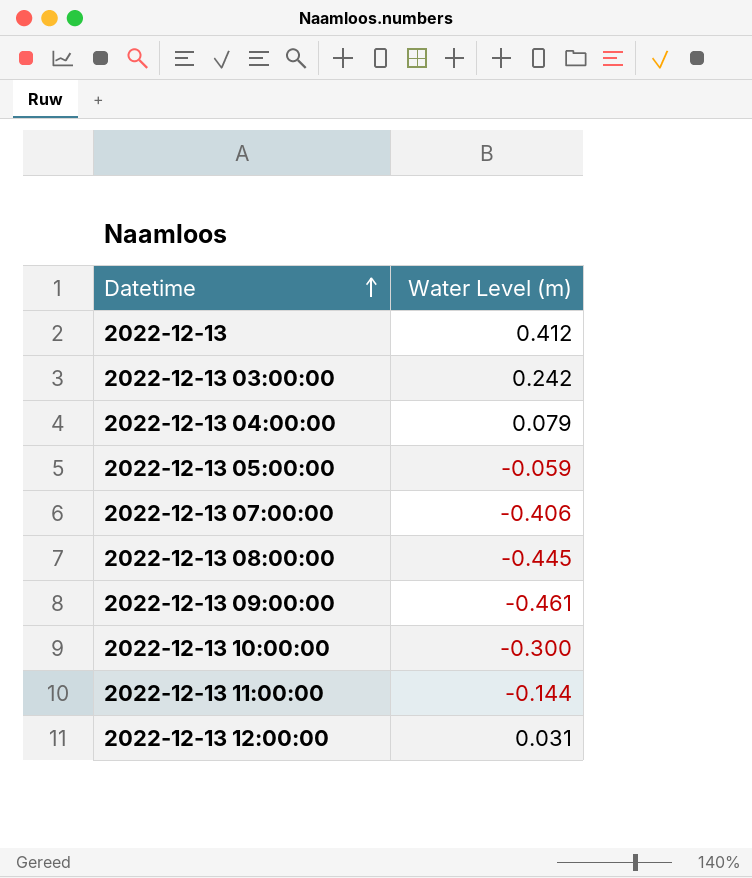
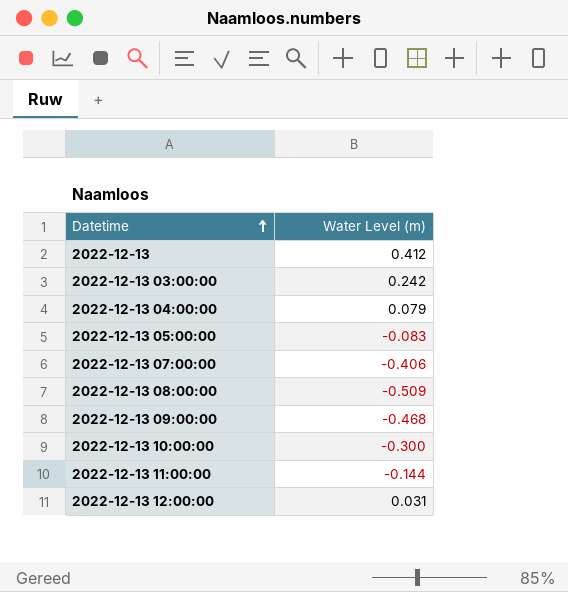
2022-12-13 05:00:00 | Water Level (m): -0.059 -> -0.083
2022-12-13 08:00:00 | Water Level (m): -0.445 -> -0.509
2022-12-13 09:00:00 | Water Level (m): -0.461 -> -0.468

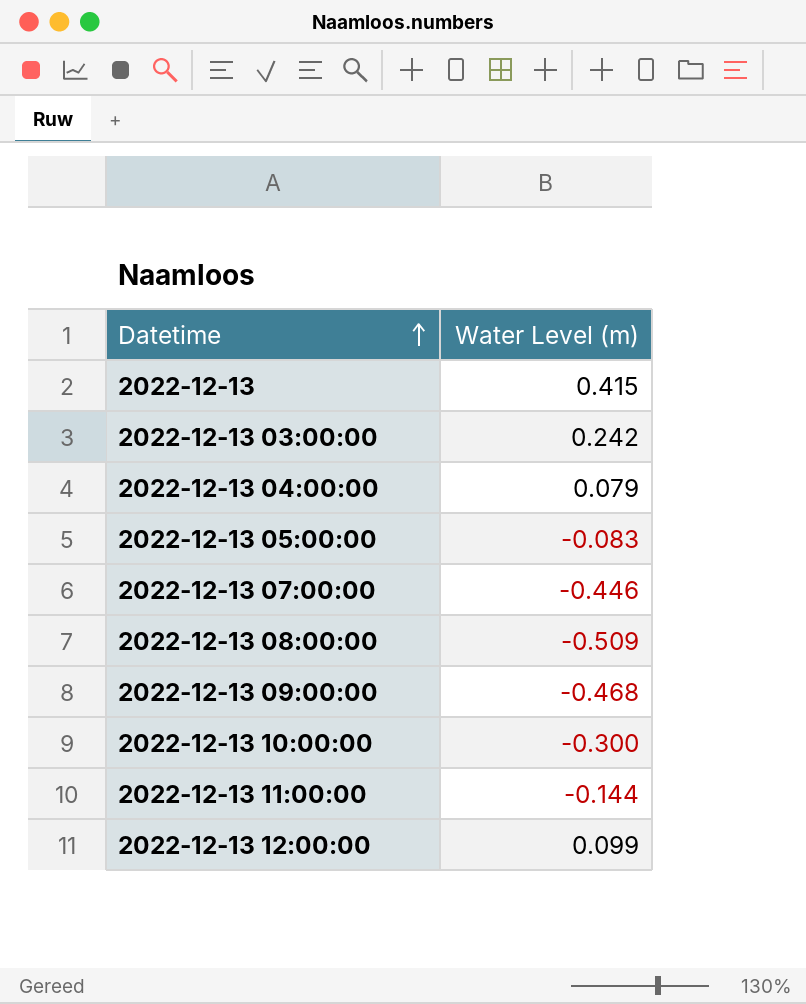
2022-12-13 | Water Level (m): 0.412 -> 0.415
2022-12-13 07:00:00 | Water Level (m): -0.406 -> -0.446
2022-12-13 12:00:00 | Water Level (m): 0.031 -> 0.099

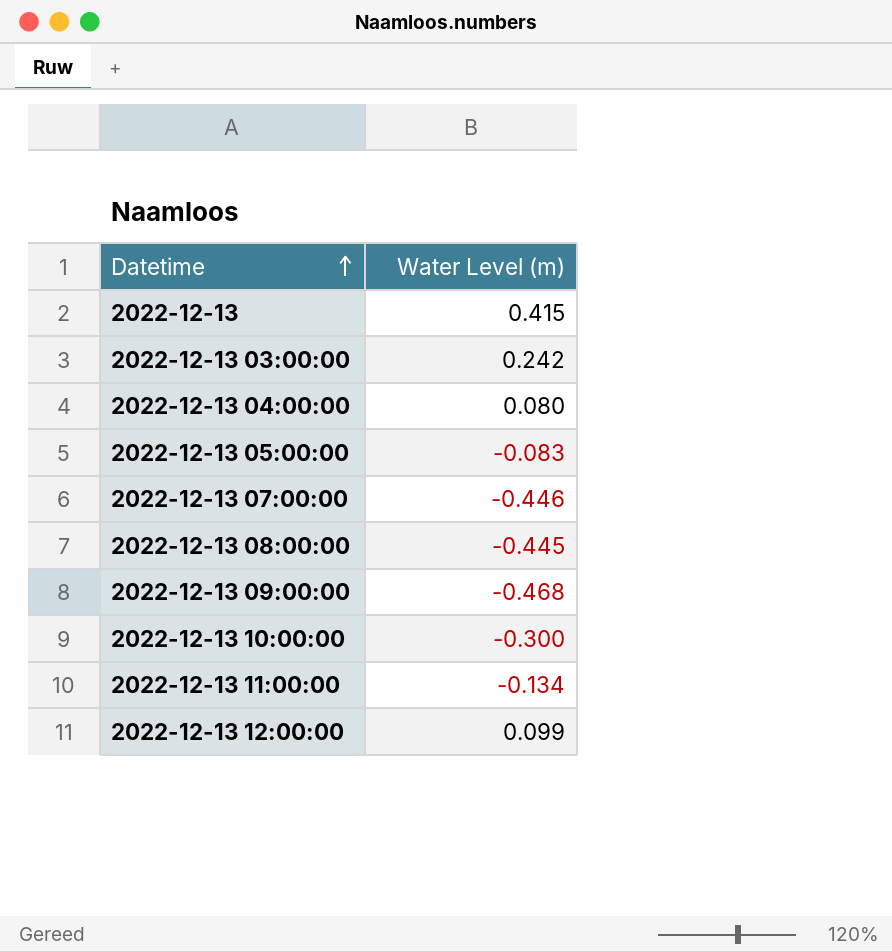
2022-12-13 04:00:00 | Water Level (m): 0.079 -> 0.080
2022-12-13 08:00:00 | Water Level (m): -0.509 -> -0.445
2022-12-13 11:00:00 | Water Level (m): -0.144 -> -0.134

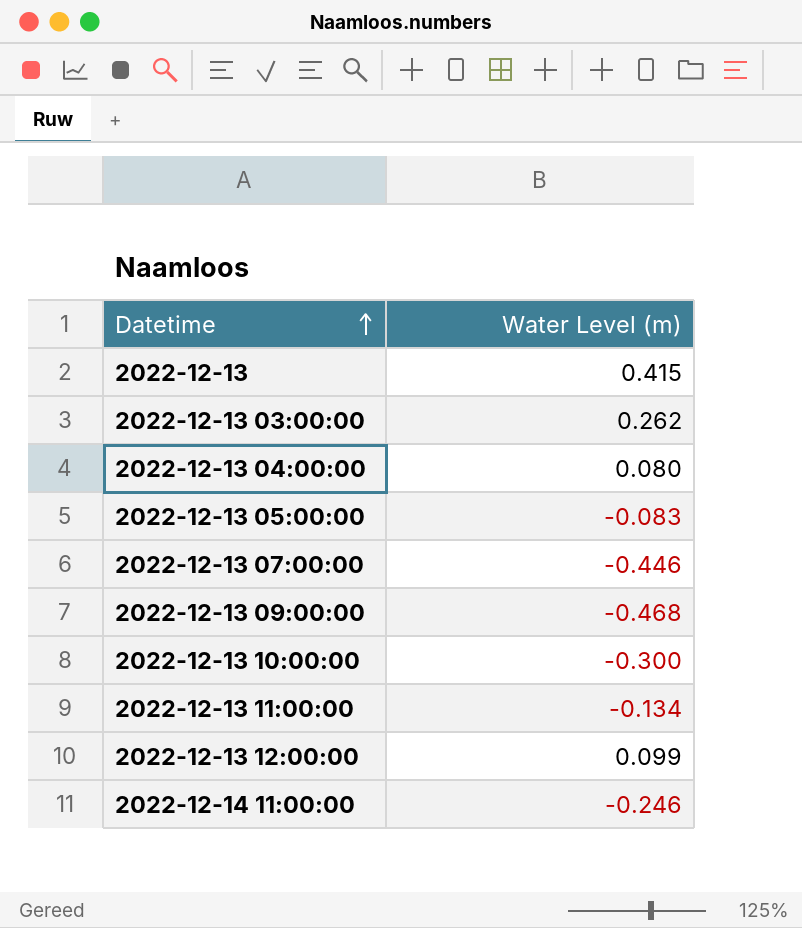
row 2022-12-13 08:00:00: -0.445 -> none
2022-12-13 03:00:00 | Water Level (m): 0.242 -> 0.262
row 2022-12-14 11:00:00: none -> -0.246

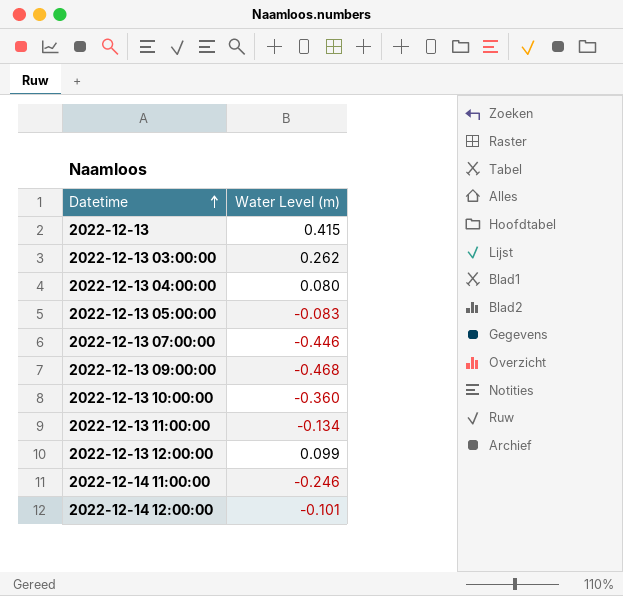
2022-12-13 10:00:00 | Water Level (m): -0.300 -> -0.360
row 2022-12-14 12:00:00: none -> -0.101

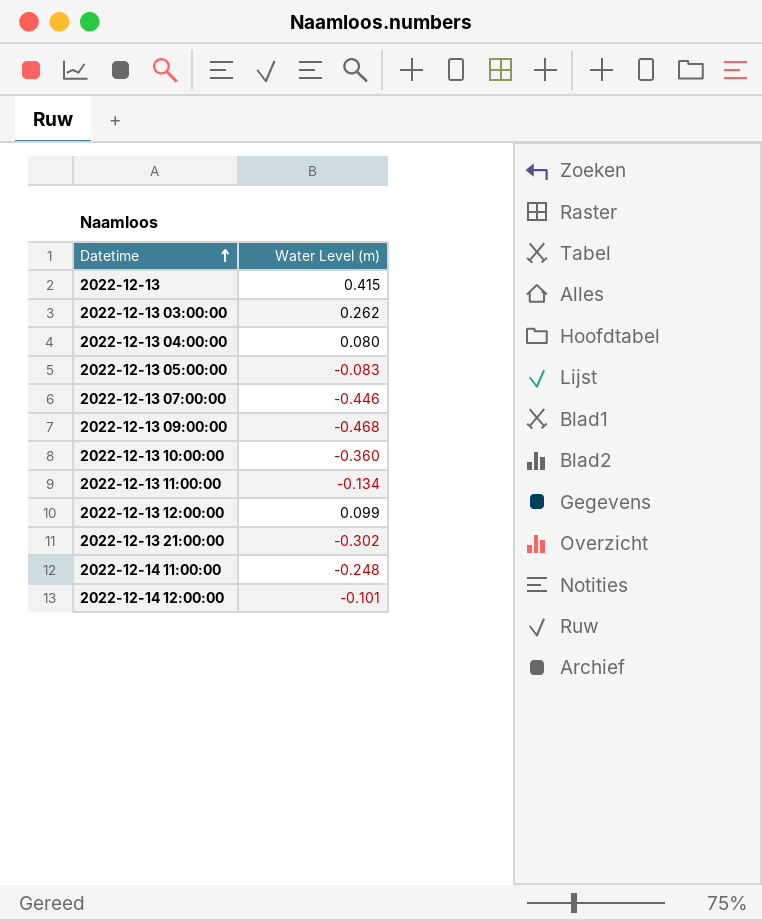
row 2022-12-13 21:00:00: none -> -0.302
2022-12-14 11:00:00 | Water Level (m): -0.246 -> -0.248

